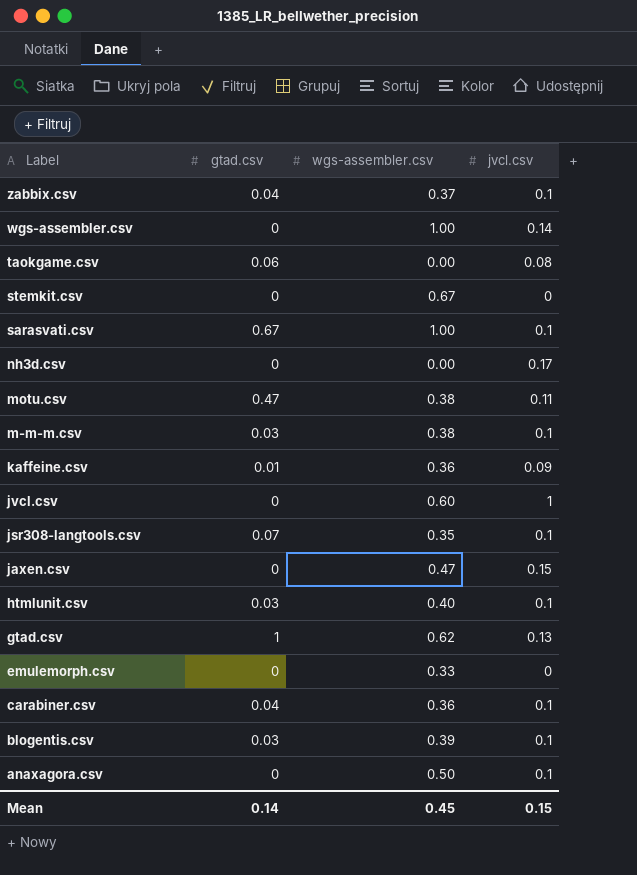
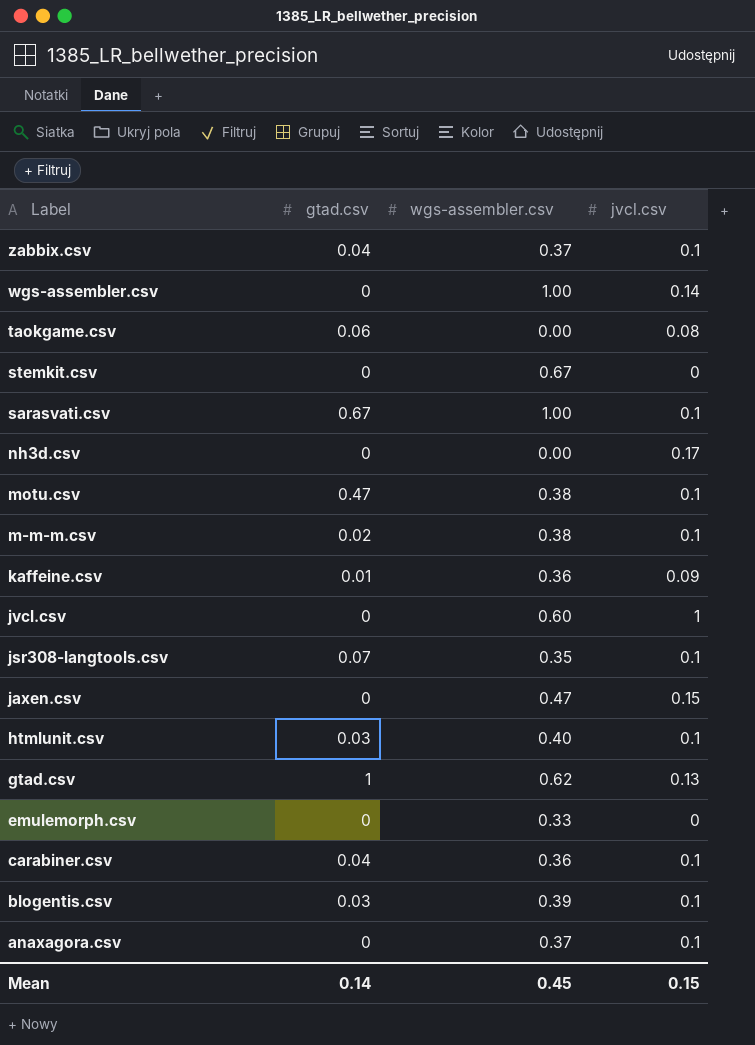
motu.csv | jvcl.csv: 0.11 -> 0.1
m-m-m.csv | gtad.csv: 0.03 -> 0.02
anaxagora.csv | wgs-assembler.csv: 0.50 -> 0.37

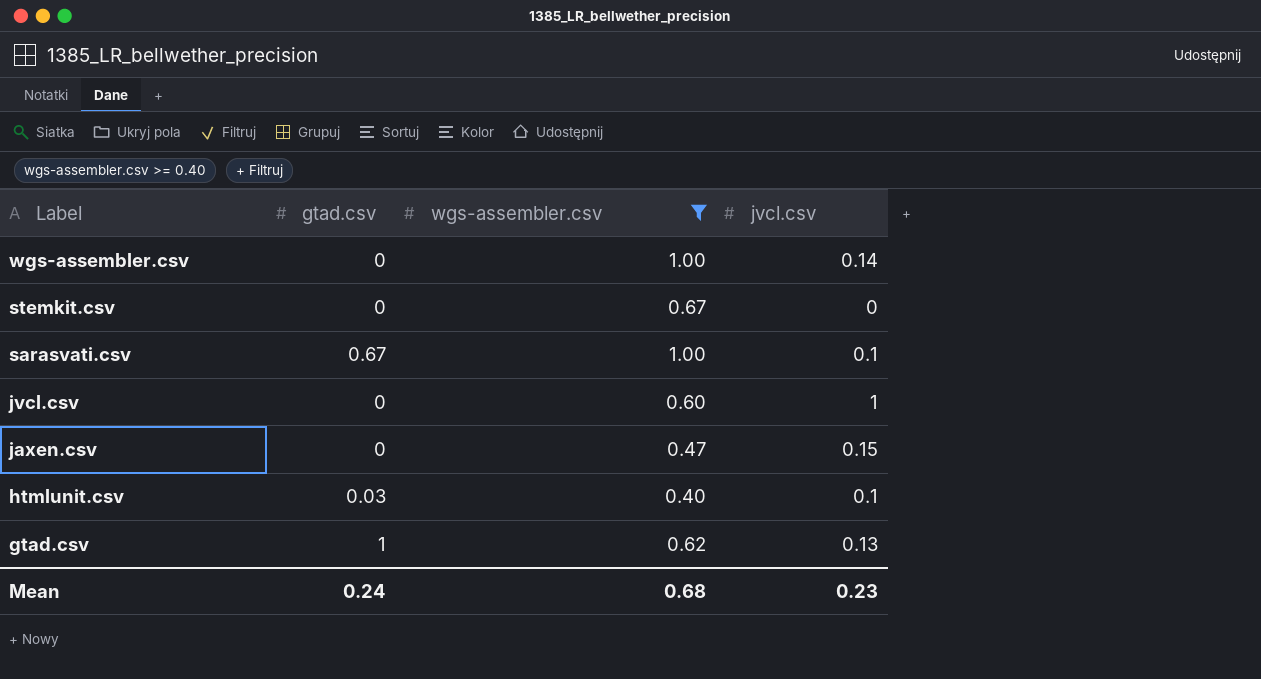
filter: none -> wgs-assembler.csv >= 0.40
Mean | gtad.csv: 0.14 -> 0.24
Mean | wgs-assembler.csv: 0.45 -> 0.68
Mean | jvcl.csv: 0.15 -> 0.23

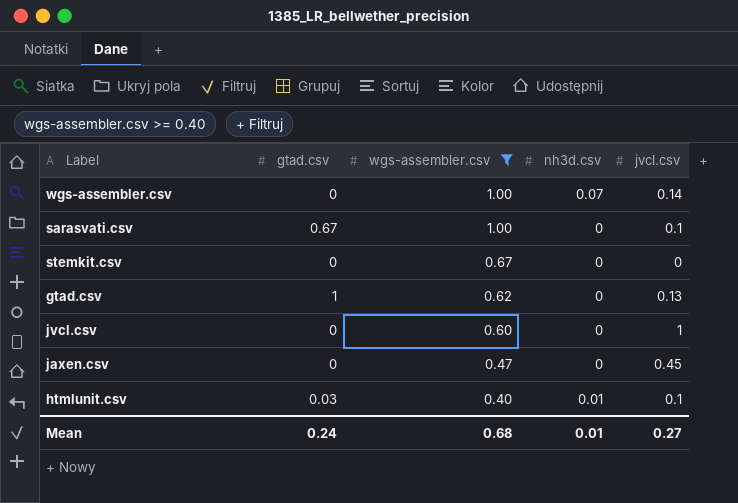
row order: Label descending -> wgs-assembler.csv descending
column nh3d.csv | position: none -> 4
jaxen.csv | jvcl.csv: 0.15 -> 0.45
Mean | jvcl.csv: 0.23 -> 0.27

